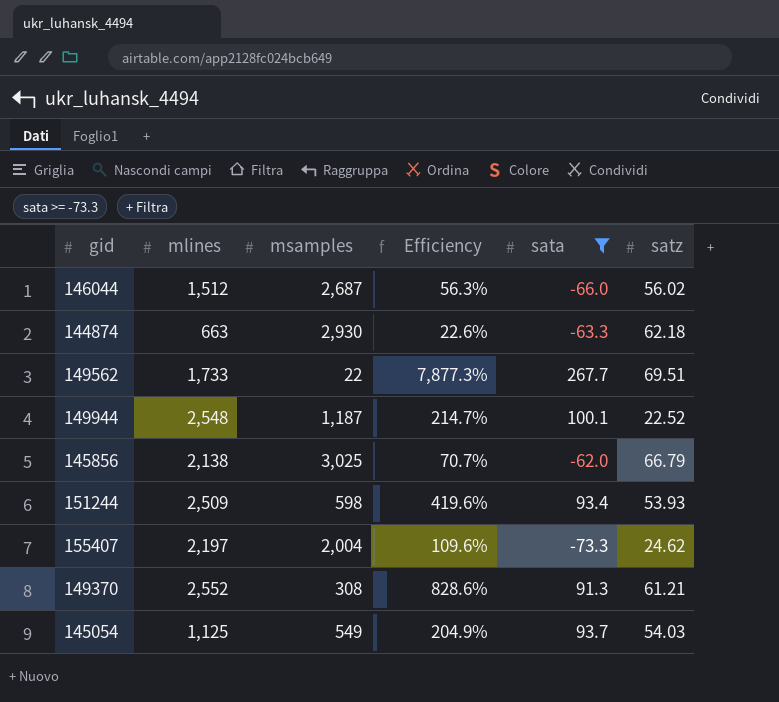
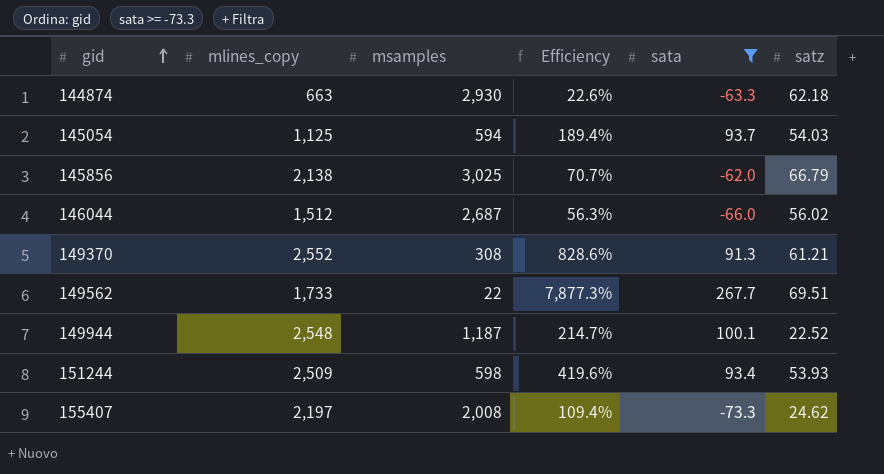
row order: none -> gid ascending
column name: mlines -> mlines_copy
145054 | msamples: 549 -> 594
145054 | Efficiency: 204.9% -> 189.4%
155407 | msamples: 2,004 -> 2,008
155407 | Efficiency: 109.6% -> 109.4%

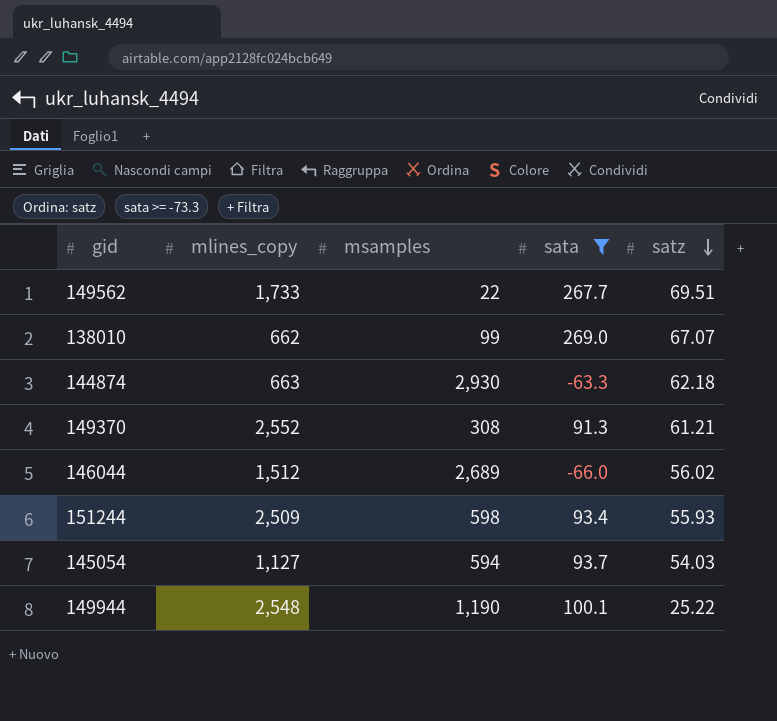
row order: gid ascending -> satz descending
column Efficiency | formula: [mlines_copy] / [msamples] -> none
row 145856: 2,138 | 3,025 | 70.7% | -62.0 | 66.79 -> none
row 155407: 2,197 | 2,008 | 109.4% | -73.3 | 24.62 -> none
row 138010: none -> 662 | 99 | 269.0 | 67.07
146044 | msamples: 2,687 -> 2,689
151244 | satz: 53.93 -> 55.93
145054 | mlines_copy: 1,125 -> 1,127
149944 | msamples: 1,187 -> 1,190
149944 | satz: 22.52 -> 25.22

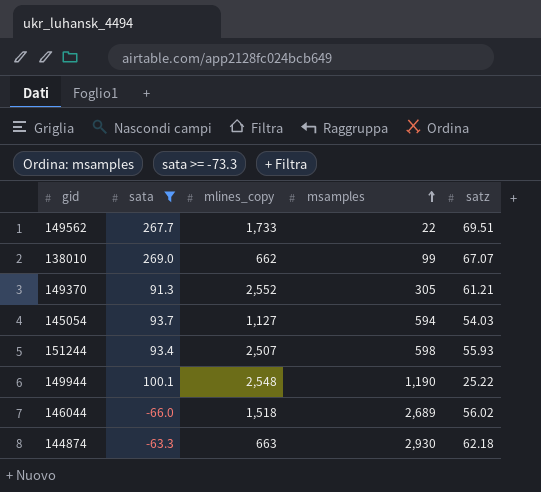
row order: satz descending -> msamples ascending
column sata | position: 4 -> 2
149370 | msamples: 308 -> 305
151244 | mlines_copy: 2,509 -> 2,507
146044 | mlines_copy: 1,512 -> 1,518

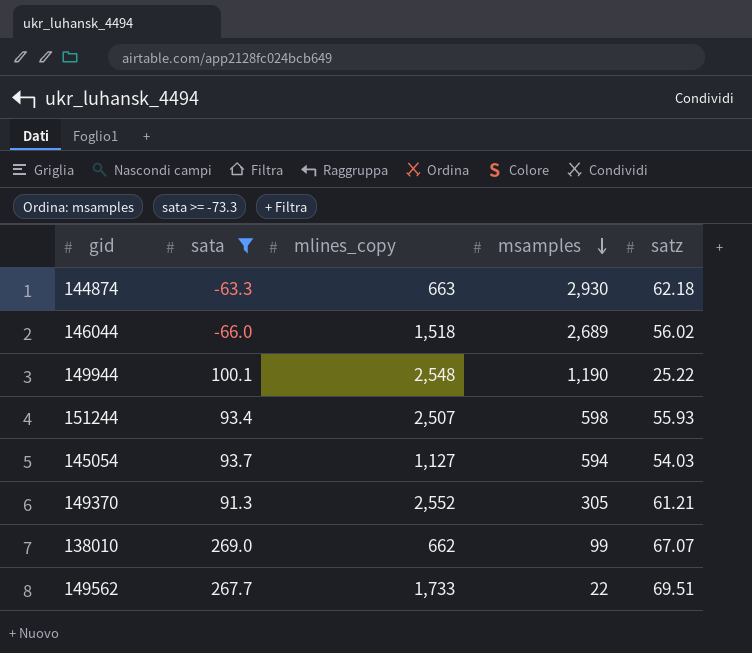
row order: msamples ascending -> msamples descending

